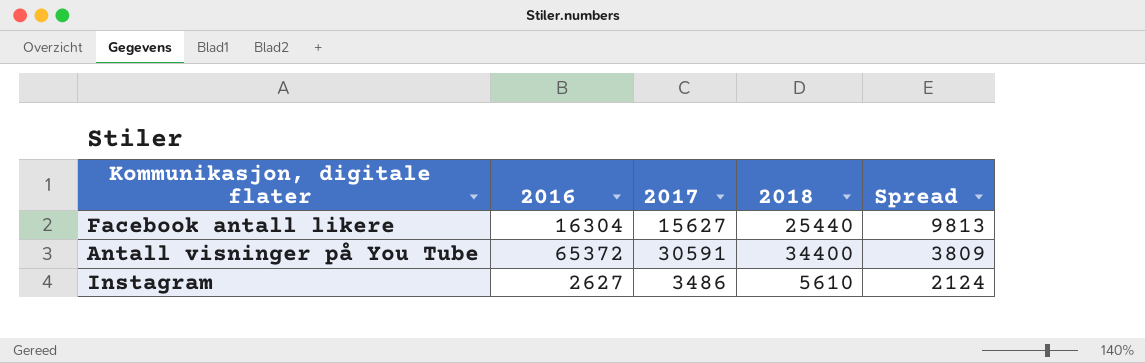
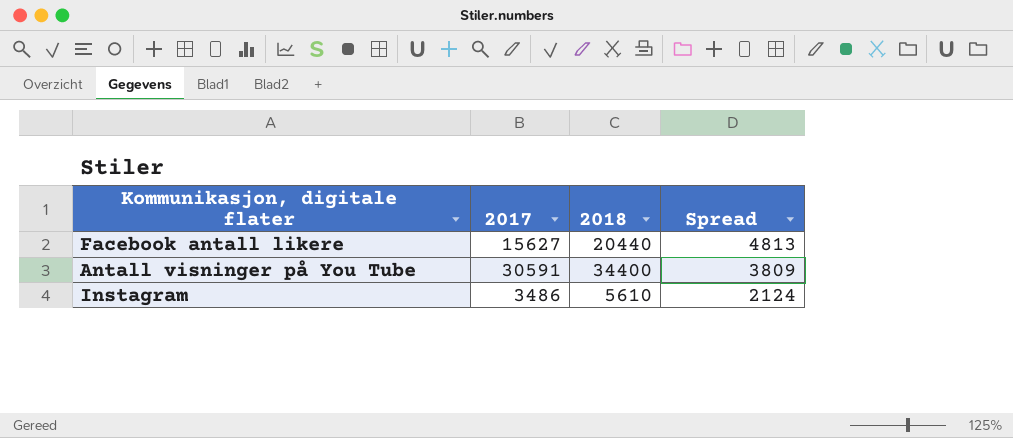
column 2016 | position: 2 -> none
Facebook antall likere | 2018: 25440 -> 20440
Facebook antall likere | Spread: 9813 -> 4813

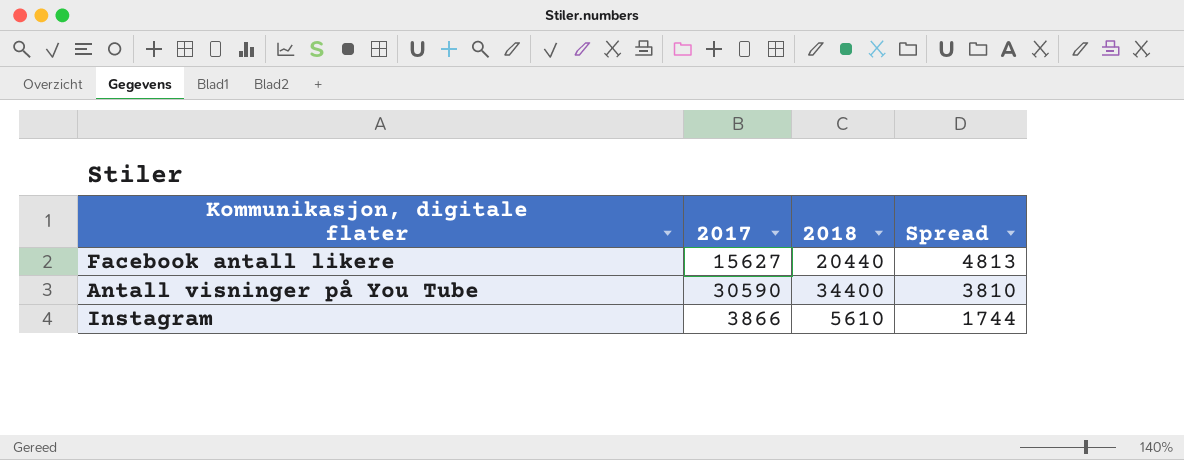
Antall visninger på You Tube | 2017: 30591 -> 30590
Antall visninger på You Tube | Spread: 3809 -> 3810
Instagram | 2017: 3486 -> 3866
Instagram | Spread: 2124 -> 1744

